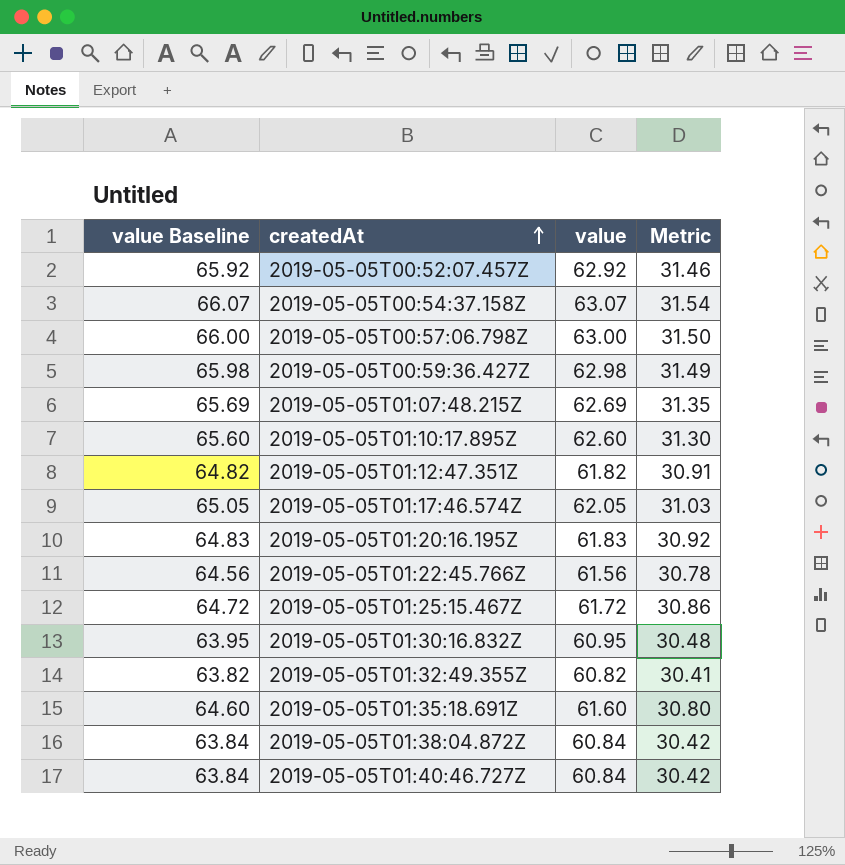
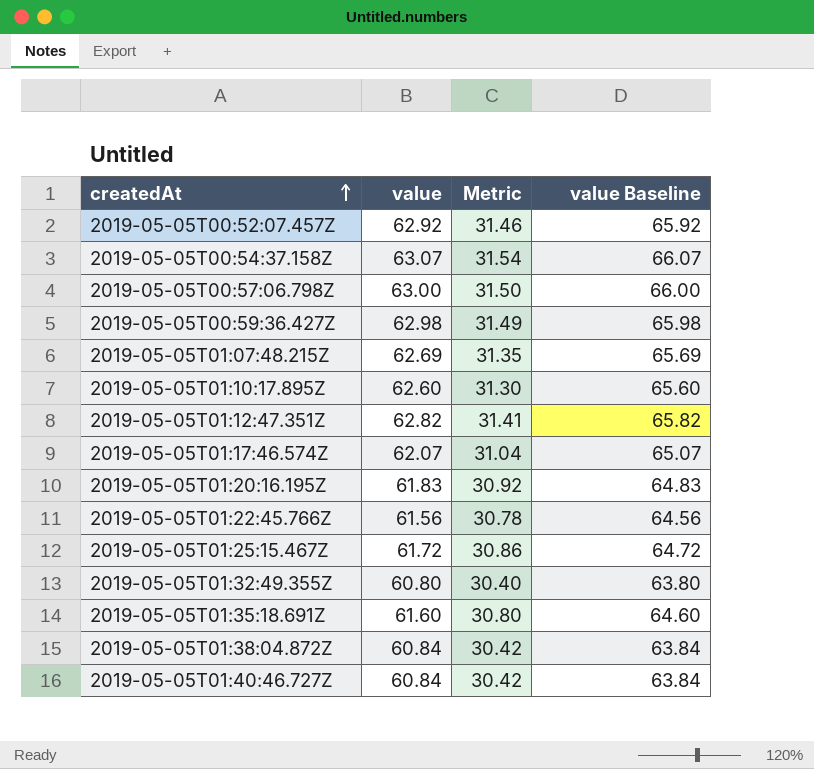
column value Baseline | position: 1 -> 4
row 2019-05-05T01:30:16.832Z: 63.95 | 60.95 | 30.48 -> none
2019-05-05T01:12:47.351Z | value: 61.82 -> 62.82
2019-05-05T01:12:47.351Z | Metric: 30.91 -> 31.41
2019-05-05T01:12:47.351Z | value Baseline: 64.82 -> 65.82
2019-05-05T01:17:46.574Z | value: 62.05 -> 62.07
2019-05-05T01:17:46.574Z | Metric: 31.03 -> 31.04
2019-05-05T01:17:46.574Z | value Baseline: 65.05 -> 65.07
2019-05-05T01:32:49.355Z | value: 60.82 -> 60.80
2019-05-05T01:32:49.355Z | Metric: 30.41 -> 30.40
2019-05-05T01:32:49.355Z | value Baseline: 63.82 -> 63.80

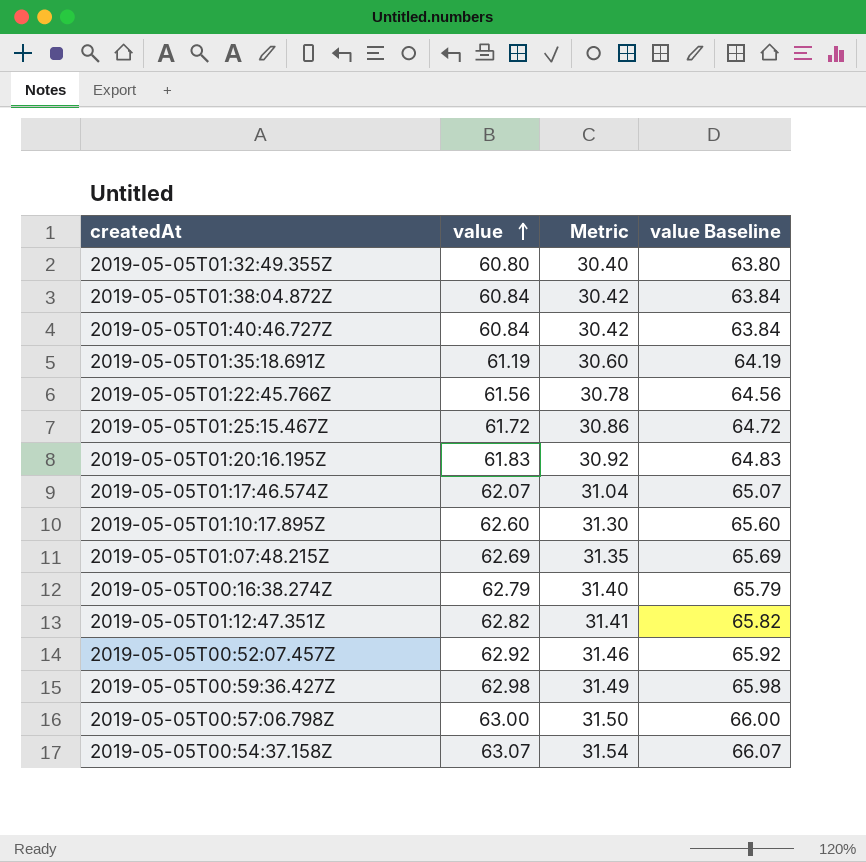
row order: createdAt ascending -> value ascending
2019-05-05T01:35:18.691Z | value: 61.60 -> 61.19
2019-05-05T01:35:18.691Z | Metric: 30.80 -> 30.60
2019-05-05T01:35:18.691Z | value Baseline: 64.60 -> 64.19
row 2019-05-05T00:16:38.274Z: none -> 62.79 | 31.40 | 65.79

